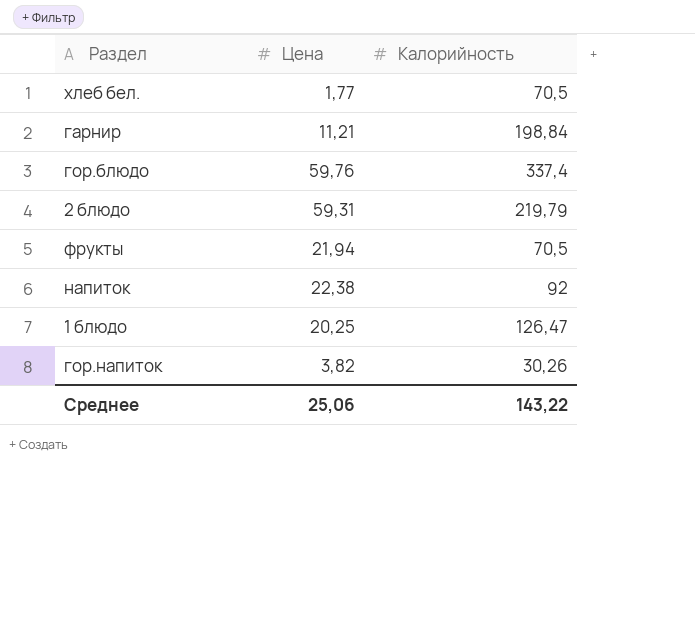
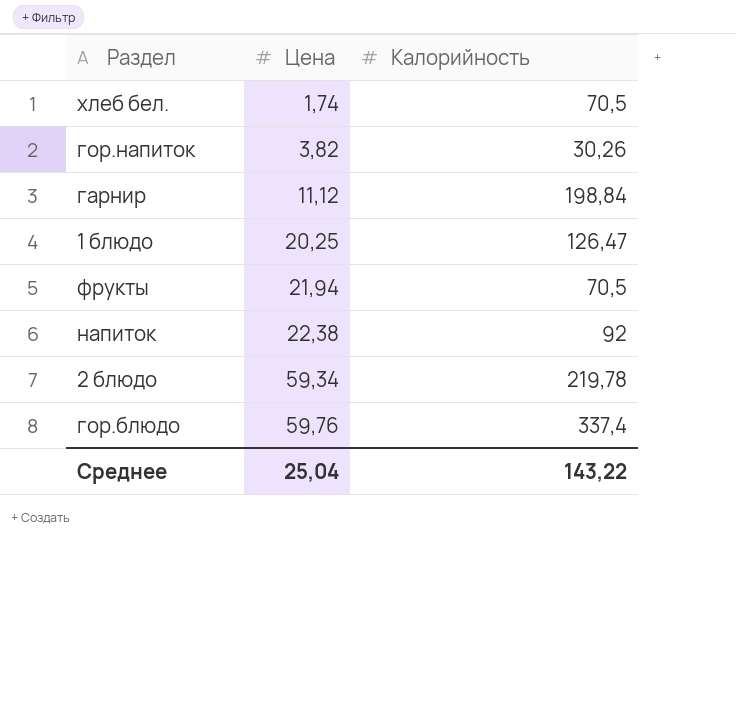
row order: none -> Цена ascending
хлеб бел. | Цена: 1,77 -> 1,74
гарнир | Цена: 11,21 -> 11,12
2 блюдо | Цена: 59,31 -> 59,34
2 блюдо | Калорийность: 219,79 -> 219,78
Среднее | Цена: 25,06 -> 25,04

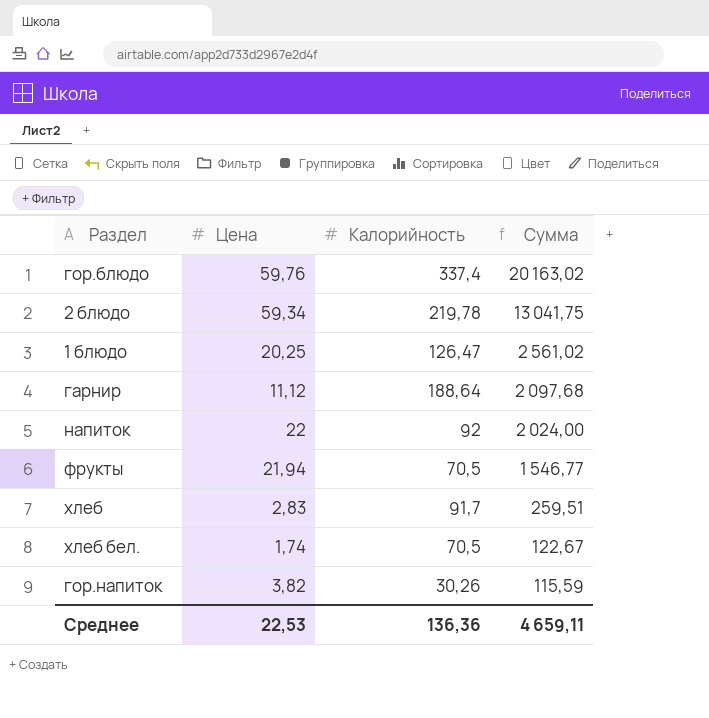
row order: Цена ascending -> Сумма descending
column Сумма | formula: none -> [Цена] * [Калорийность]
гарнир | Калорийность: 198,84 -> 188,64
напиток | Цена: 22,38 -> 22
row хлеб: none -> 2,83 | 91,7 | 259,51
Среднее | Цена: 25,04 -> 22,53
Среднее | Калорийность: 143,22 -> 136,36

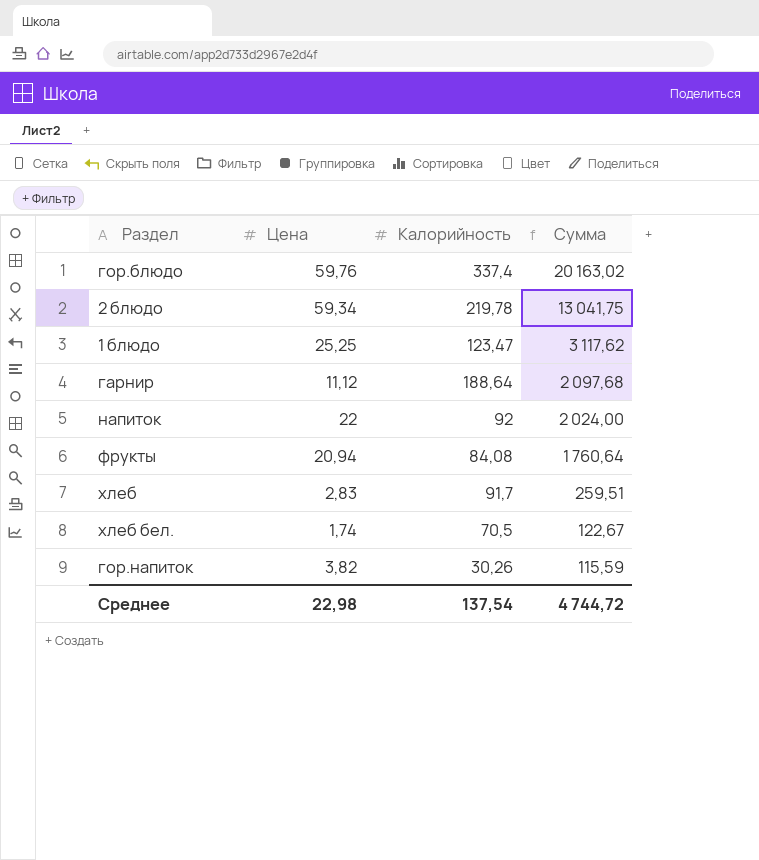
1 блюдо | Цена: 20,25 -> 25,25
1 блюдо | Калорийность: 126,47 -> 123,47
1 блюдо | Сумма: 2 561,02 -> 3 117,62
фрукты | Цена: 21,94 -> 20,94
фрукты | Калорийность: 70,5 -> 84,08
фрукты | Сумма: 1 546,77 -> 1 760,64
Среднее | Цена: 22,53 -> 22,98
Среднее | Калорийность: 136,36 -> 137,54
Среднее | Сумма: 4 659,11 -> 4 744,72

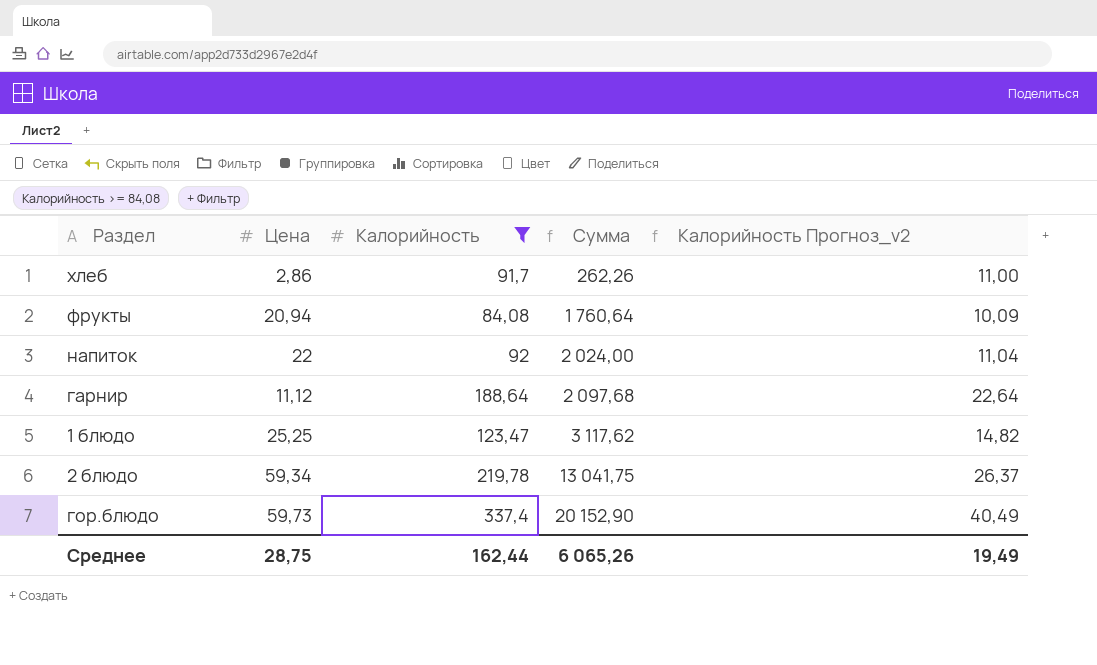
filter: none -> Калорийность >= 84,08
row order: Сумма descending -> Сумма ascending
column Калорийность Прогноз_v2 | formula: none -> [Калорийность] * 0,12
хлеб | Цена: 2,83 -> 2,86
хлеб | Сумма: 259,51 -> 262,26
гор.блюдо | Цена: 59,76 -> 59,73
гор.блюдо | Сумма: 20 163,02 -> 20 152,90
Среднее | Цена: 22,98 -> 28,75
Среднее | Калорийность: 137,54 -> 162,44
Среднее | Сумма: 4 744,72 -> 6 065,26

